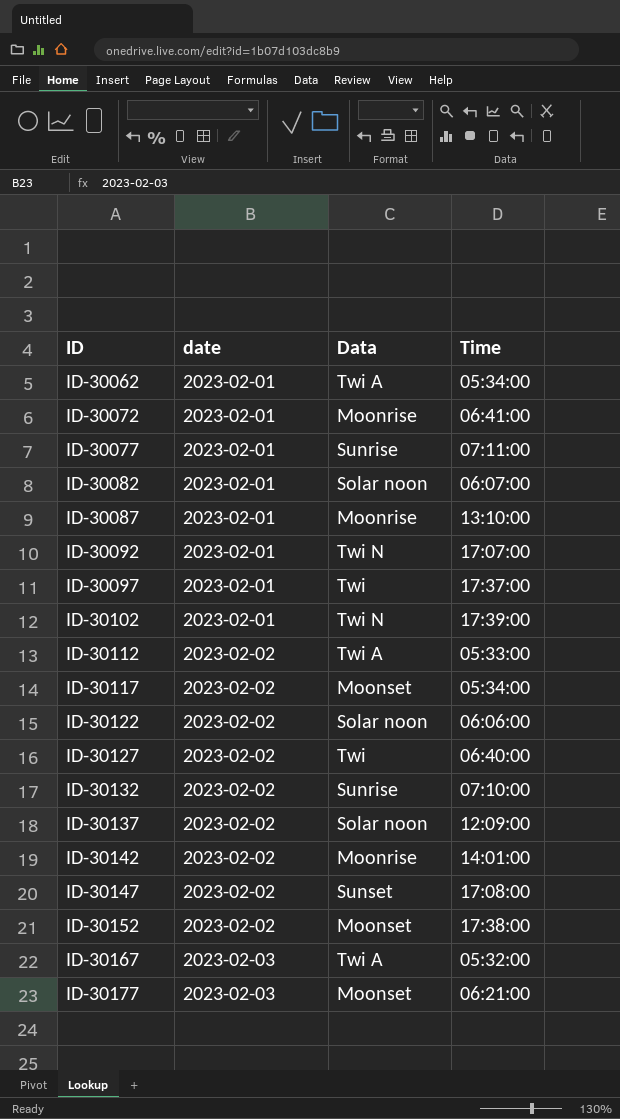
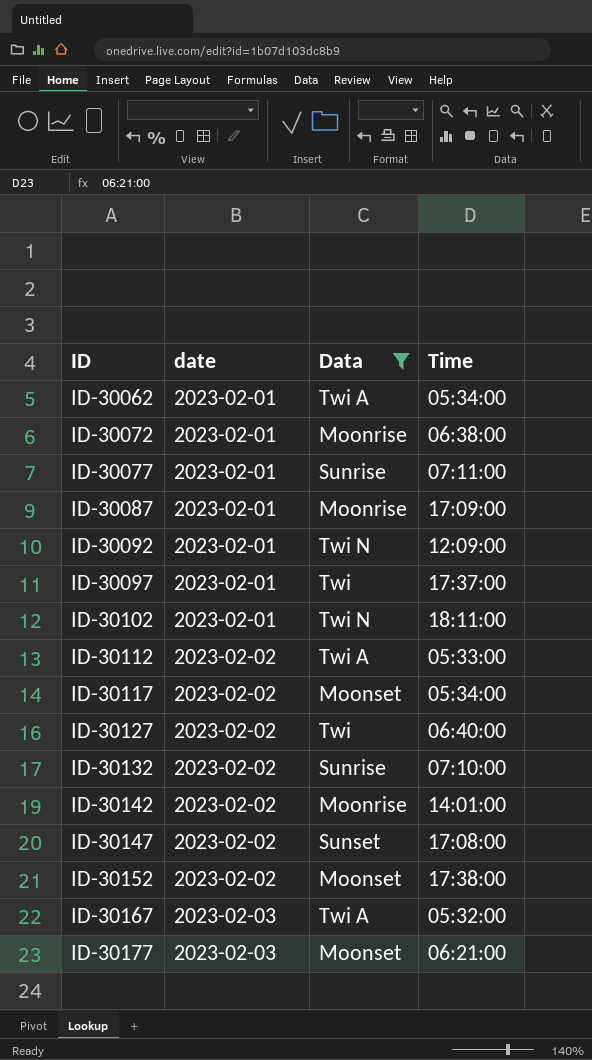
filter: none -> Data != Solar noon
ID-30072 | Time: 06:41:00 -> 06:38:00
ID-30087 | Time: 13:10:00 -> 17:09:00
ID-30092 | Time: 17:07:00 -> 12:09:00
ID-30102 | Time: 17:39:00 -> 18:11:00

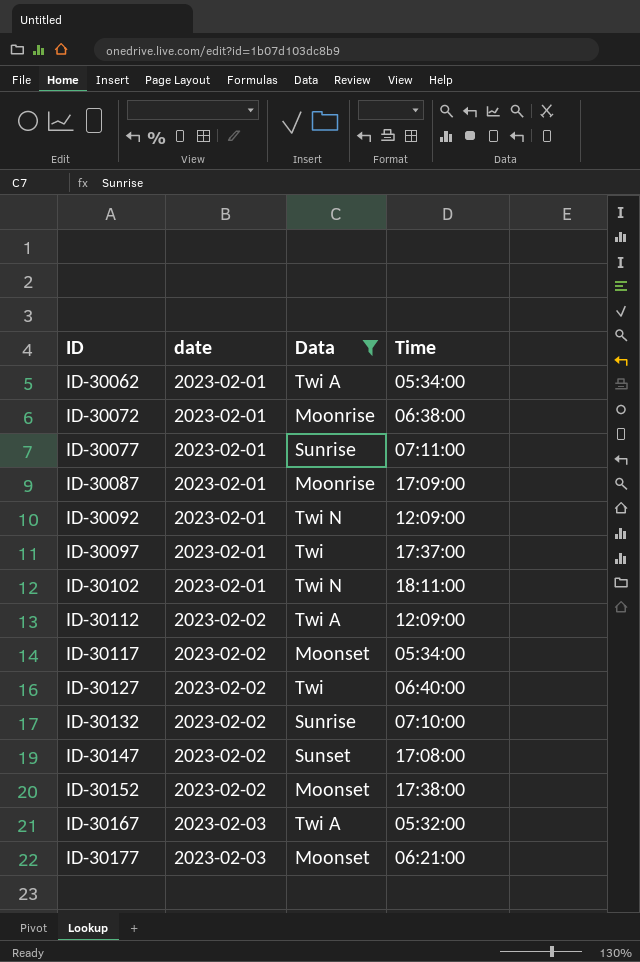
row ID-30142: 2023-02-02 | Moonrise | 14:01:00 -> none
ID-30112 | Time: 05:33:00 -> 12:09:00

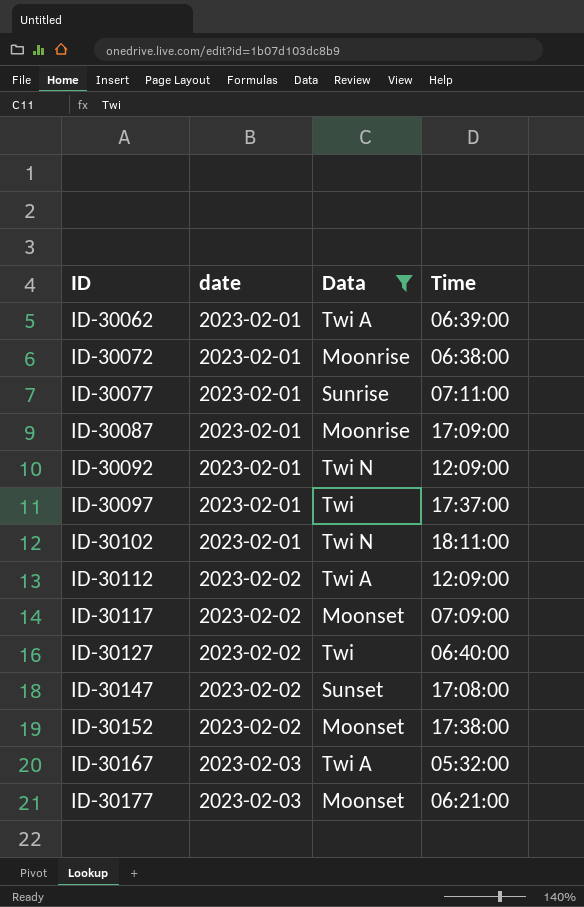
row ID-30132: 2023-02-02 | Sunrise | 07:10:00 -> none
ID-30062 | Time: 05:34:00 -> 06:39:00
ID-30117 | Time: 05:34:00 -> 07:09:00

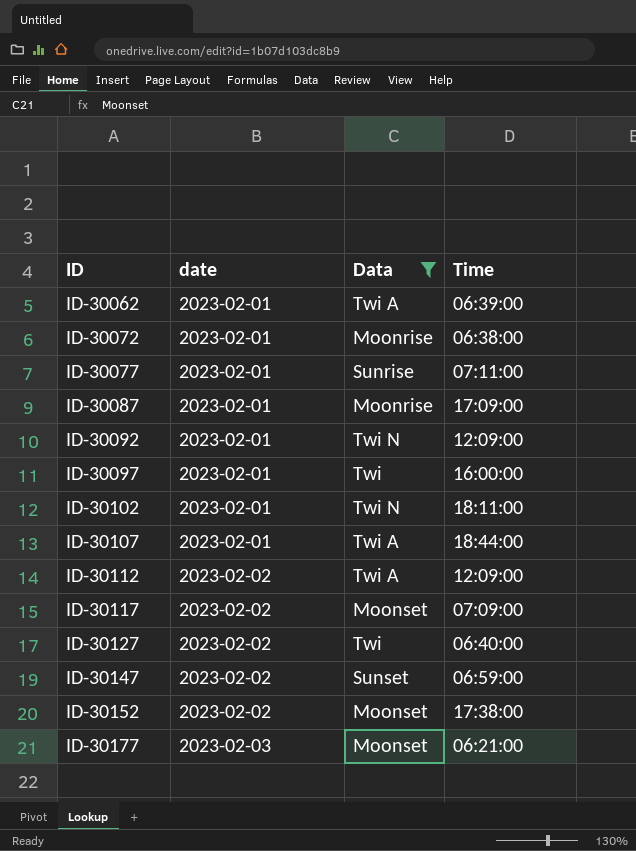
row ID-30167: 2023-02-03 | Twi A | 05:32:00 -> none
ID-30097 | Time: 17:37:00 -> 16:00:00
row ID-30107: none -> 2023-02-01 | Twi A | 18:44:00
ID-30147 | Time: 17:08:00 -> 06:59:00

